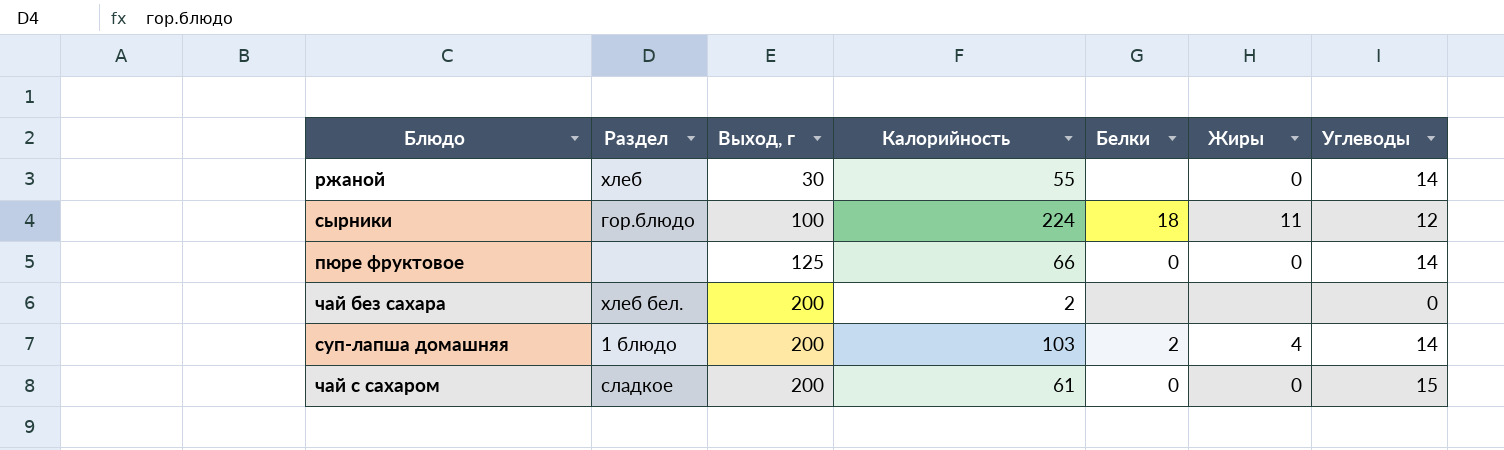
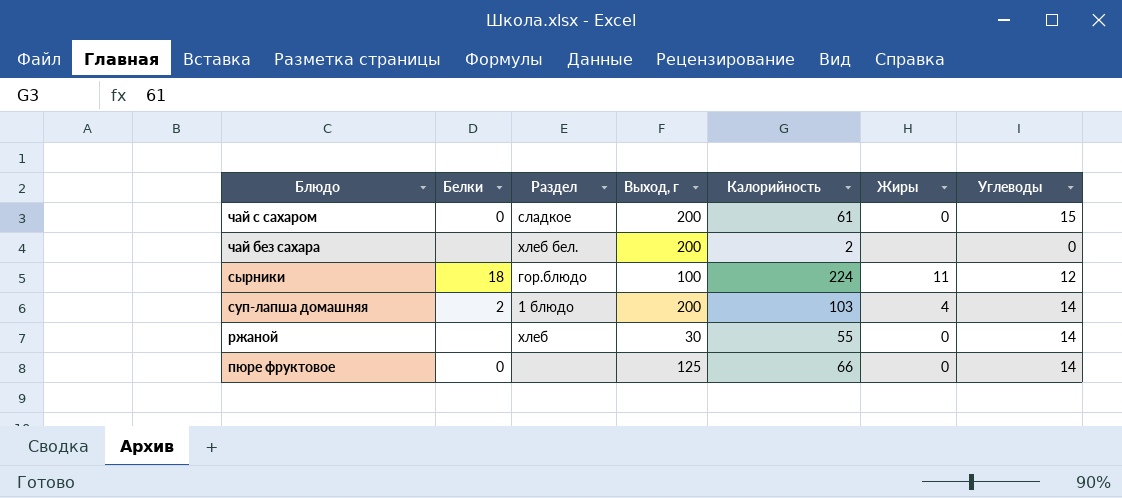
row order: Выход, г ascending -> Блюдо descending
column Белки | position: 5 -> 2

